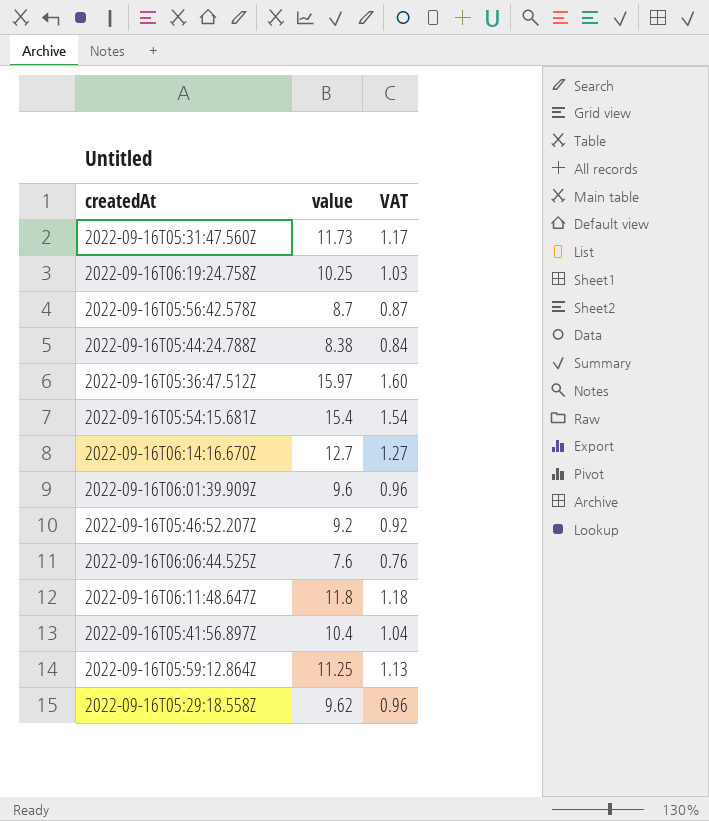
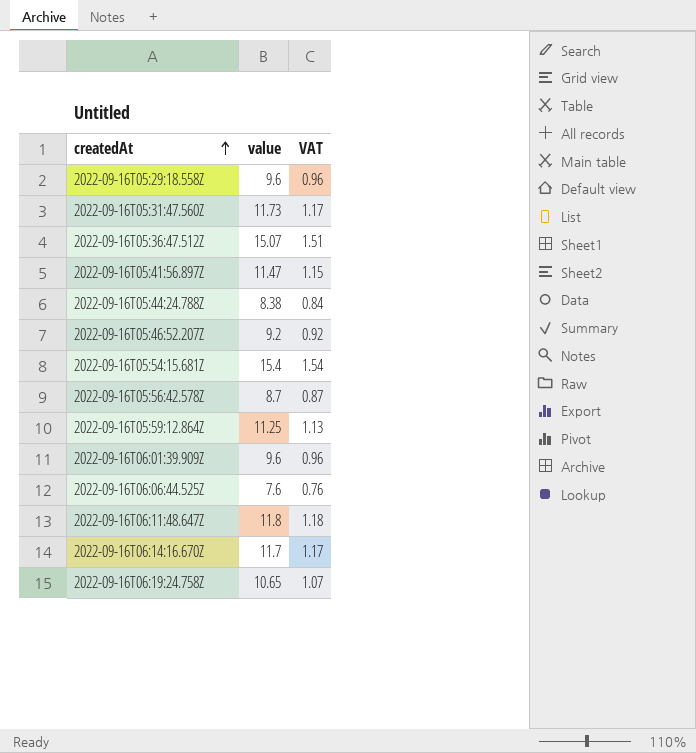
row order: none -> createdAt ascending
2022-09-16T05:29:18.558Z | value: 9.62 -> 9.6
2022-09-16T05:36:47.512Z | value: 15.97 -> 15.07
2022-09-16T05:36:47.512Z | VAT: 1.60 -> 1.51
2022-09-16T05:41:56.897Z | value: 10.4 -> 11.47
2022-09-16T05:41:56.897Z | VAT: 1.04 -> 1.15
2022-09-16T06:14:16.670Z | value: 12.7 -> 11.7
2022-09-16T06:14:16.670Z | VAT: 1.27 -> 1.17
2022-09-16T06:19:24.758Z | value: 10.25 -> 10.65
2022-09-16T06:19:24.758Z | VAT: 1.03 -> 1.07

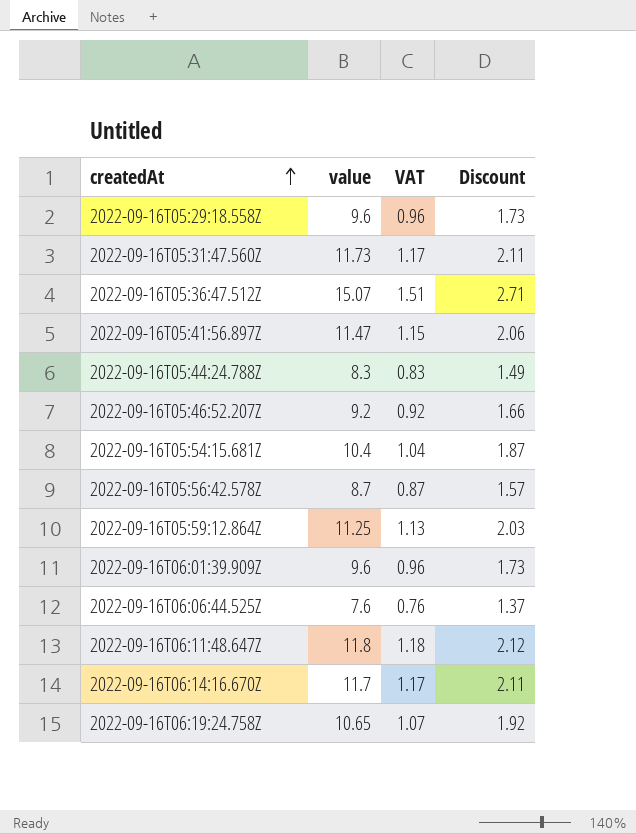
column Discount | formula: none -> [value] * 0.18
2022-09-16T05:44:24.788Z | value: 8.38 -> 8.3
2022-09-16T05:44:24.788Z | VAT: 0.84 -> 0.83
2022-09-16T05:54:15.681Z | value: 15.4 -> 10.4
2022-09-16T05:54:15.681Z | VAT: 1.54 -> 1.04

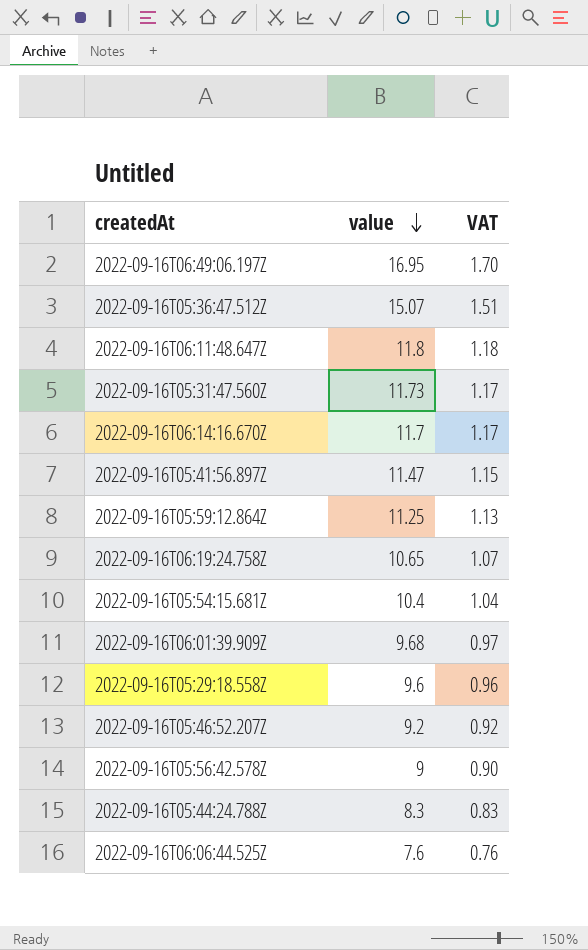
row order: createdAt ascending -> value descending
column Discount | formula: [value] * 0.18 -> none
row 2022-09-16T06:49:06.197Z: none -> 16.95 | 1.70
2022-09-16T06:01:39.909Z | value: 9.6 -> 9.68
2022-09-16T06:01:39.909Z | VAT: 0.96 -> 0.97
2022-09-16T05:56:42.578Z | value: 8.7 -> 9
2022-09-16T05:56:42.578Z | VAT: 0.87 -> 0.90

